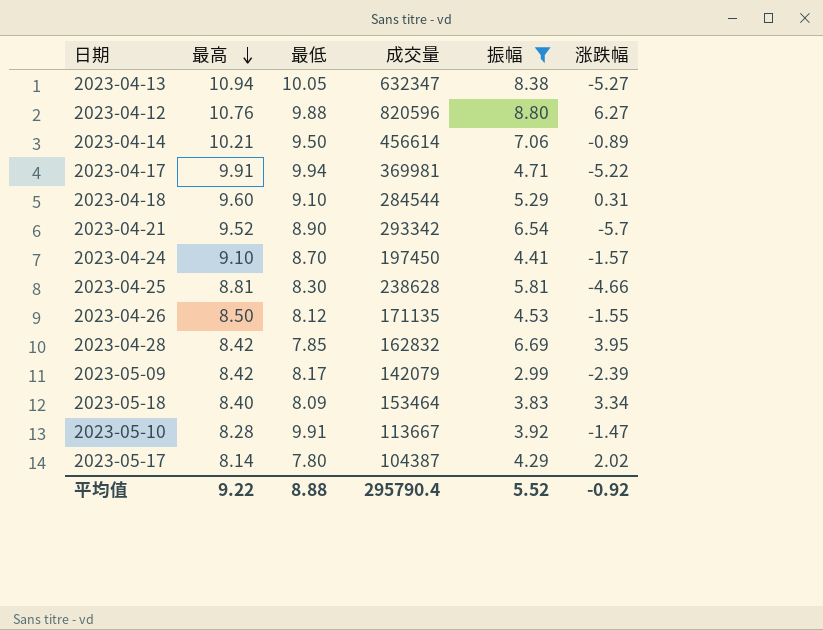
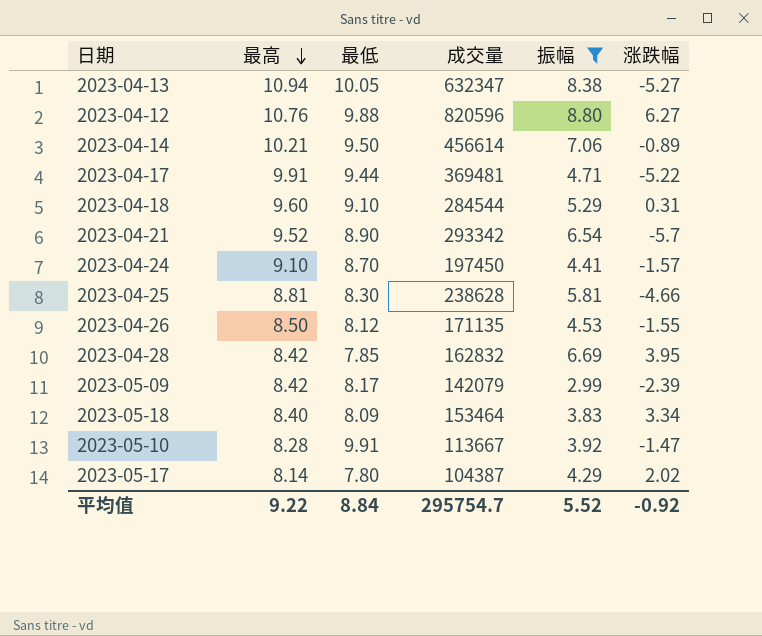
2023-04-17 | 最低: 9.94 -> 9.44
2023-04-17 | 成交量: 369981 -> 369481
平均值 | 最低: 8.88 -> 8.84
平均值 | 成交量: 295790.4 -> 295754.7

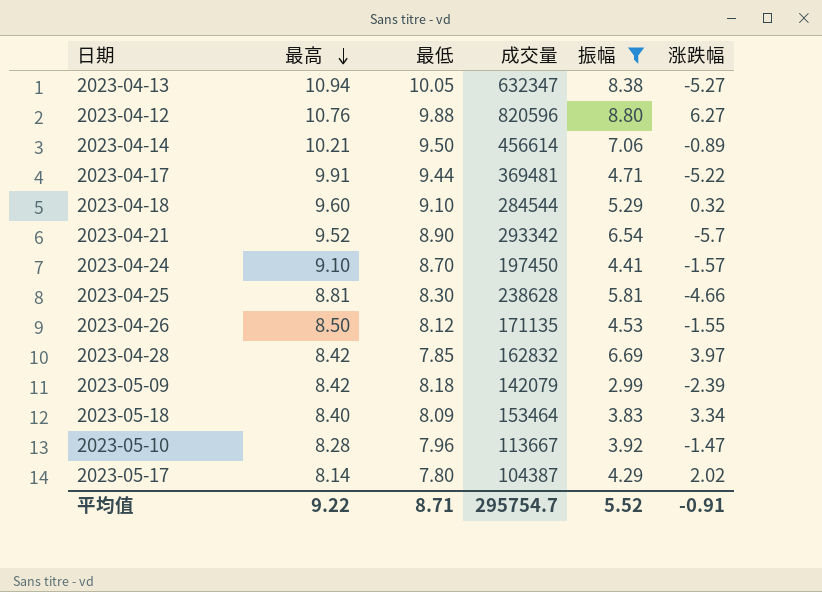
2023-04-18 | 涨跌幅: 0.31 -> 0.32
2023-04-28 | 涨跌幅: 3.95 -> 3.97
2023-05-09 | 最低: 8.17 -> 8.18
2023-05-10 | 最低: 9.91 -> 7.96
平均值 | 最低: 8.84 -> 8.71
平均值 | 涨跌幅: -0.92 -> -0.91

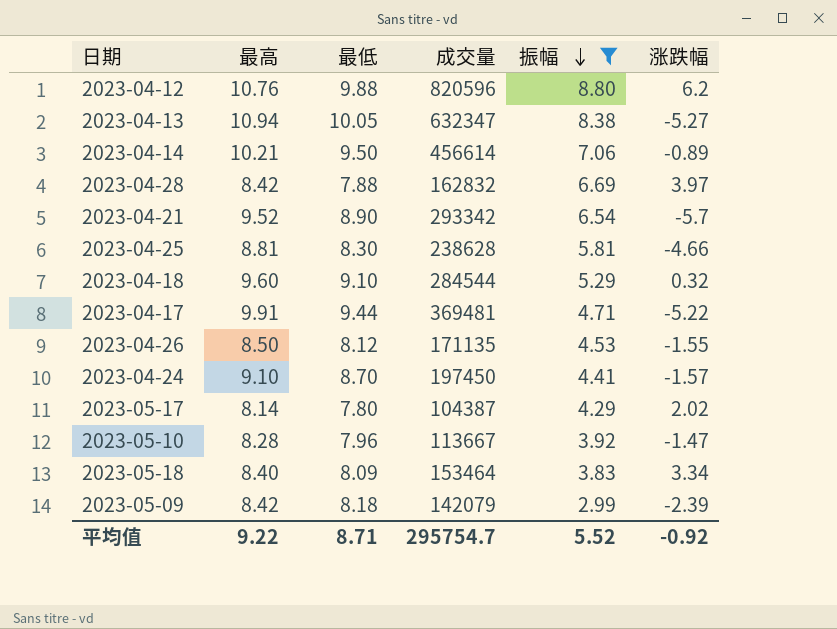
row order: 最高 descending -> 振幅 descending
2023-04-12 | 涨跌幅: 6.27 -> 6.2
2023-04-28 | 最低: 7.85 -> 7.88
平均值 | 涨跌幅: -0.91 -> -0.92

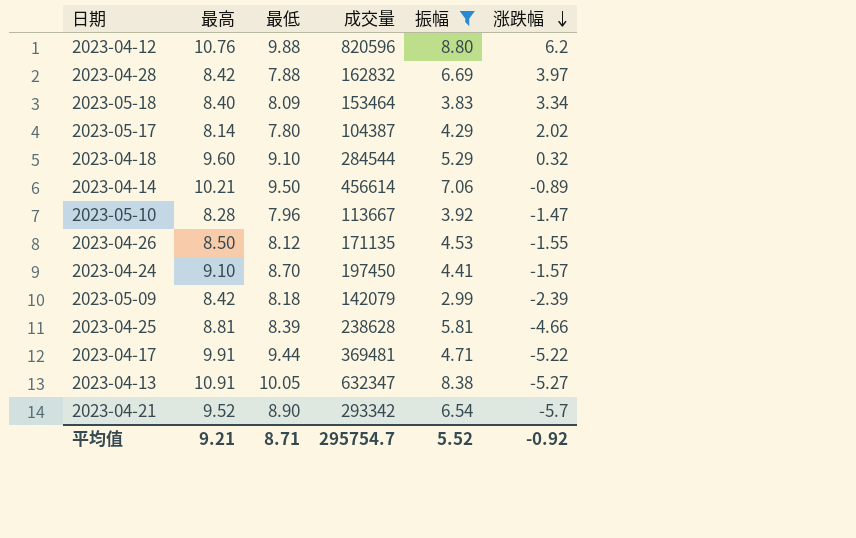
row order: 振幅 descending -> 涨跌幅 descending
2023-04-25 | 最低: 8.30 -> 8.39
2023-04-13 | 最高: 10.94 -> 10.91
平均值 | 最高: 9.22 -> 9.21

